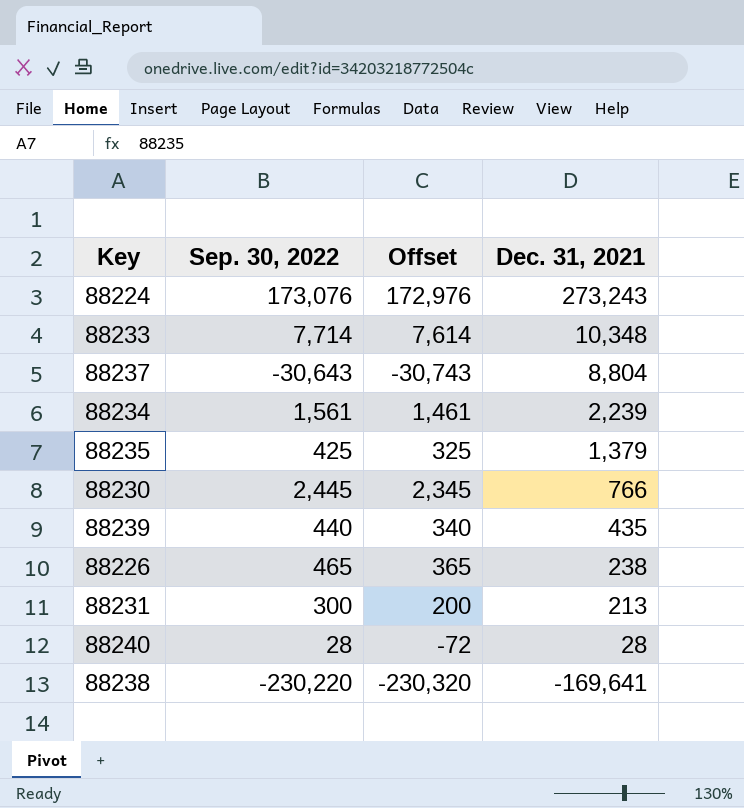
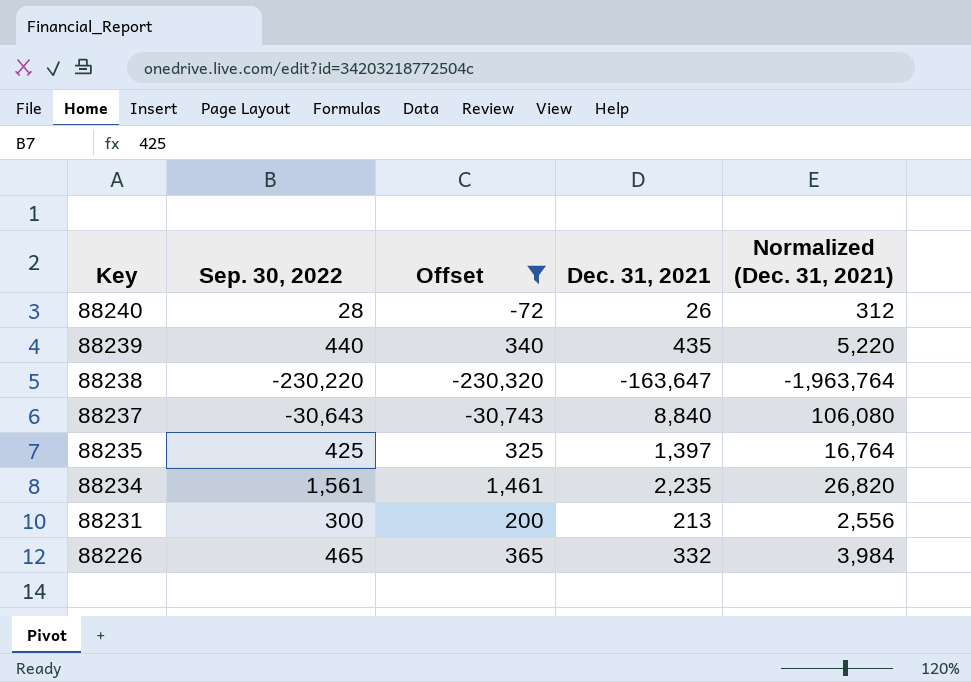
filter: none -> Offset <= 1,461
row order: Dec. 31, 2021 descending -> Key descending
column Normalized (Dec. 31, 2021) | formula: none -> [Dec. 31, 2021] * 12
88240 | Dec. 31, 2021: 28 -> 26
88238 | Dec. 31, 2021: -169,641 -> -163,647
88237 | Dec. 31, 2021: 8,804 -> 8,840
88235 | Dec. 31, 2021: 1,379 -> 1,397
88234 | Dec. 31, 2021: 2,239 -> 2,235
88226 | Dec. 31, 2021: 238 -> 332

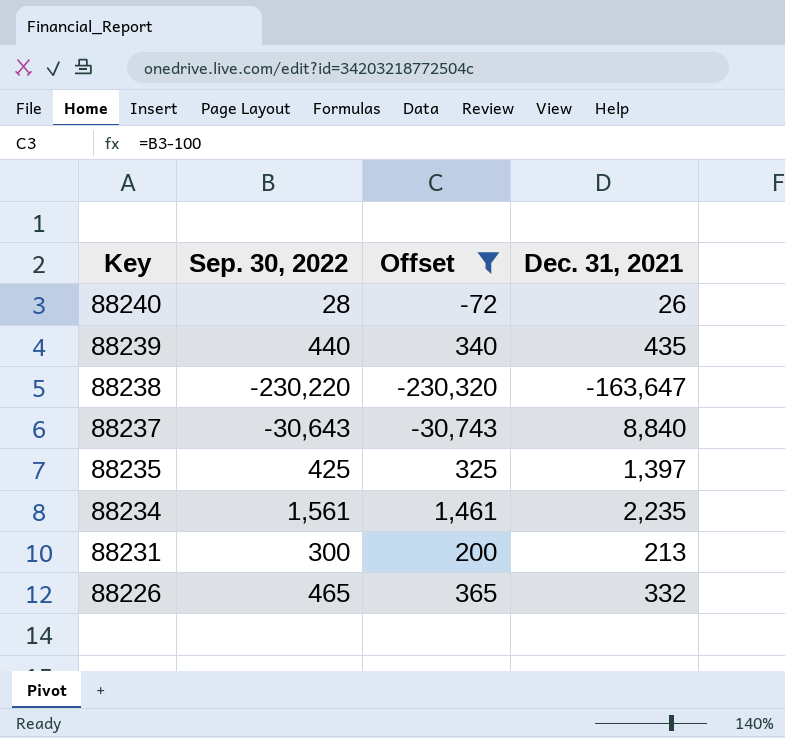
column Normalized (Dec. 31, 2021) | formula: [Dec. 31, 2021] * 12 -> none

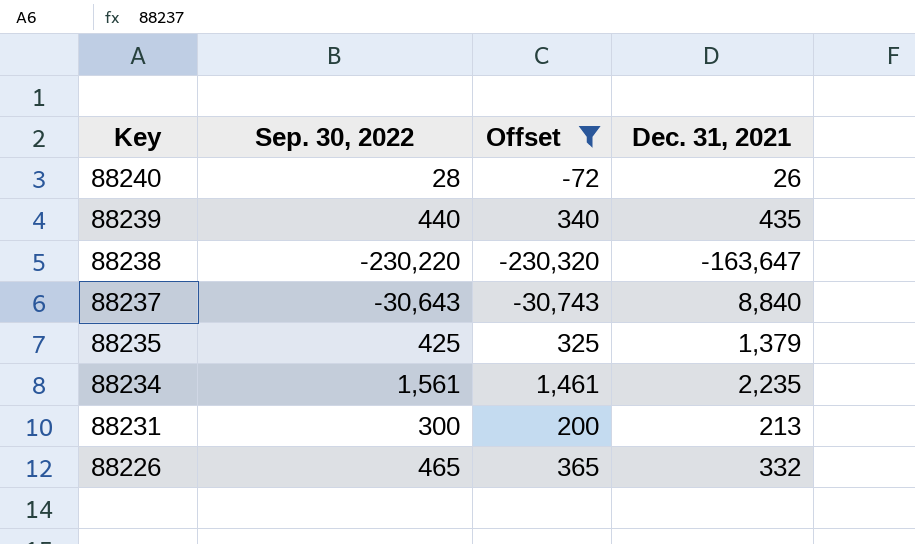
88235 | Dec. 31, 2021: 1,397 -> 1,379

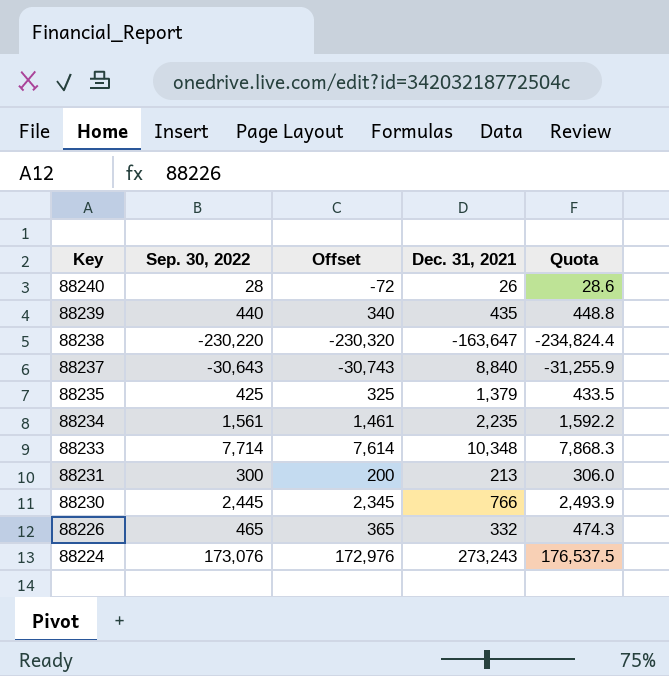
filter: Offset <= 1,461 -> none
column Quota | formula: none -> [Sep. 30, 2022] * 1.02

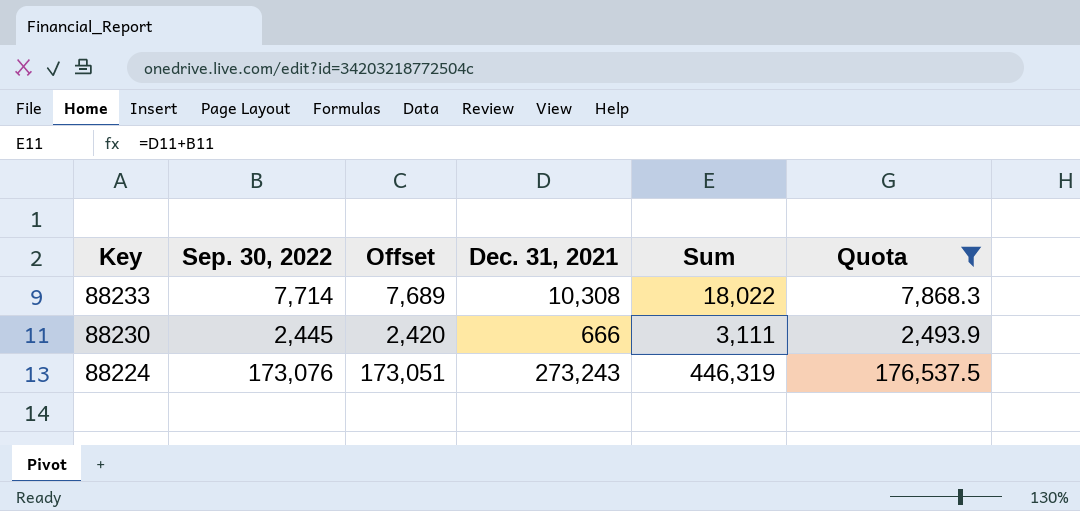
filter: none -> Quota >= 2,493.9
column Offset | formula: [Sep. 30, 2022] - 100 -> [Sep. 30, 2022] - 25
column Sum | formula: none -> [Sep. 30, 2022] + [Dec. 31, 2021]
88233 | Dec. 31, 2021: 10,348 -> 10,308
88230 | Dec. 31, 2021: 766 -> 666

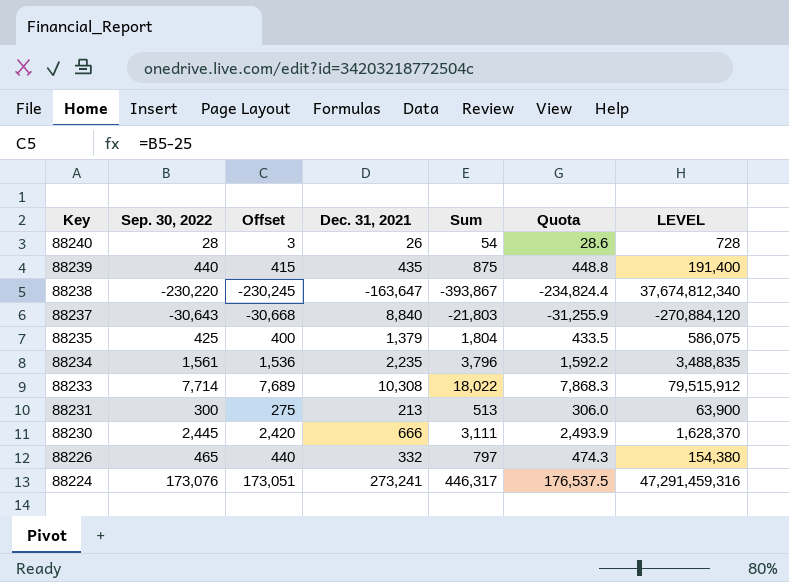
filter: Quota >= 2,493.9 -> none
column LEVEL | formula: none -> [Sep. 30, 2022] * [Dec. 31, 2021]
88224 | Dec. 31, 2021: 273,243 -> 273,241
88224 | Sum: 446,319 -> 446,317

